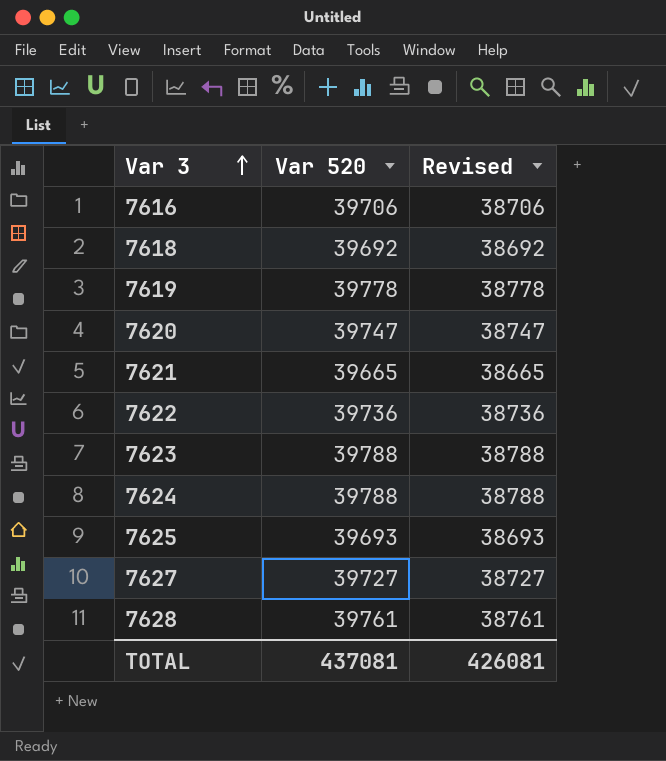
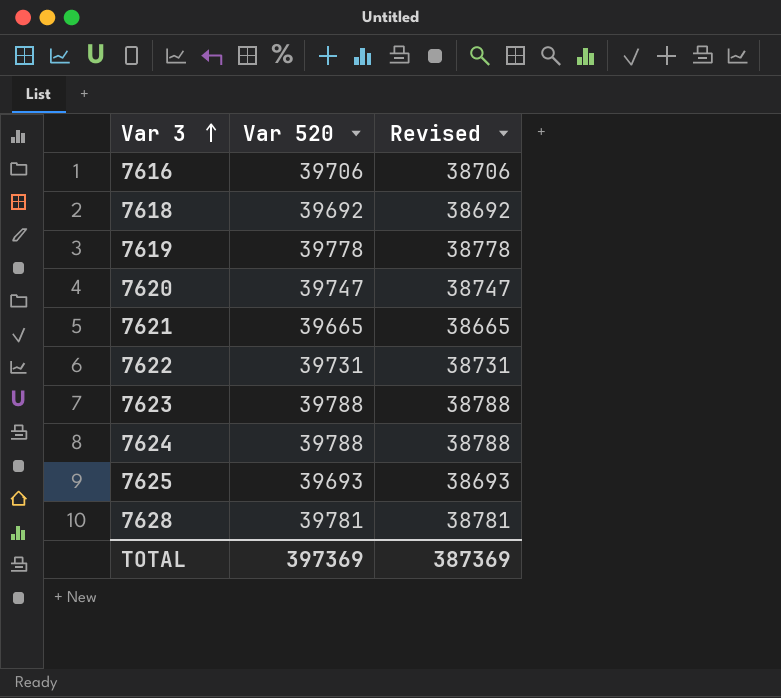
row 7627: 39727 | 38727 -> none
7622 | Var 520: 39736 -> 39731
7622 | Revised: 38736 -> 38731
7628 | Var 520: 39761 -> 39781
7628 | Revised: 38761 -> 38781
TOTAL | Var 520: 437081 -> 397369
TOTAL | Revised: 426081 -> 387369

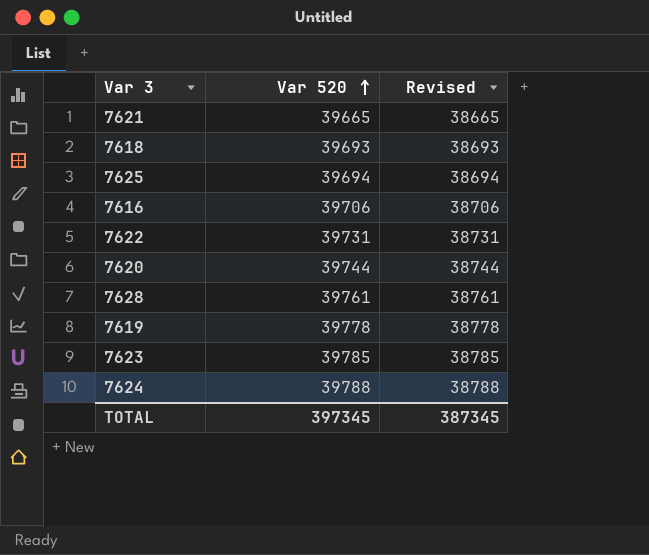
row order: Var 3 ascending -> Var 520 ascending
7618 | Var 520: 39692 -> 39693
7618 | Revised: 38692 -> 38693
7625 | Var 520: 39693 -> 39694
7625 | Revised: 38693 -> 38694
7620 | Var 520: 39747 -> 39744
7620 | Revised: 38747 -> 38744
7628 | Var 520: 39781 -> 39761
7628 | Revised: 38781 -> 38761
7623 | Var 520: 39788 -> 39785
7623 | Revised: 38788 -> 38785
TOTAL | Var 520: 397369 -> 397345
TOTAL | Revised: 387369 -> 387345

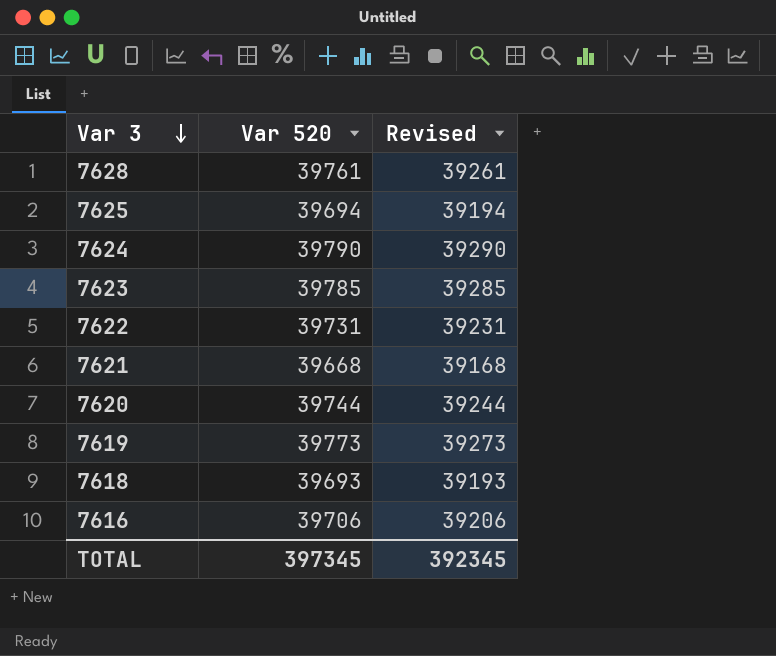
row order: Var 520 ascending -> Var 3 descending
column Revised | formula: [Var 520] - 1000 -> [Var 520] - 500
7624 | Var 520: 39788 -> 39790
7621 | Var 520: 39665 -> 39668
7619 | Var 520: 39778 -> 39773
TOTAL | Revised: 387345 -> 392345

